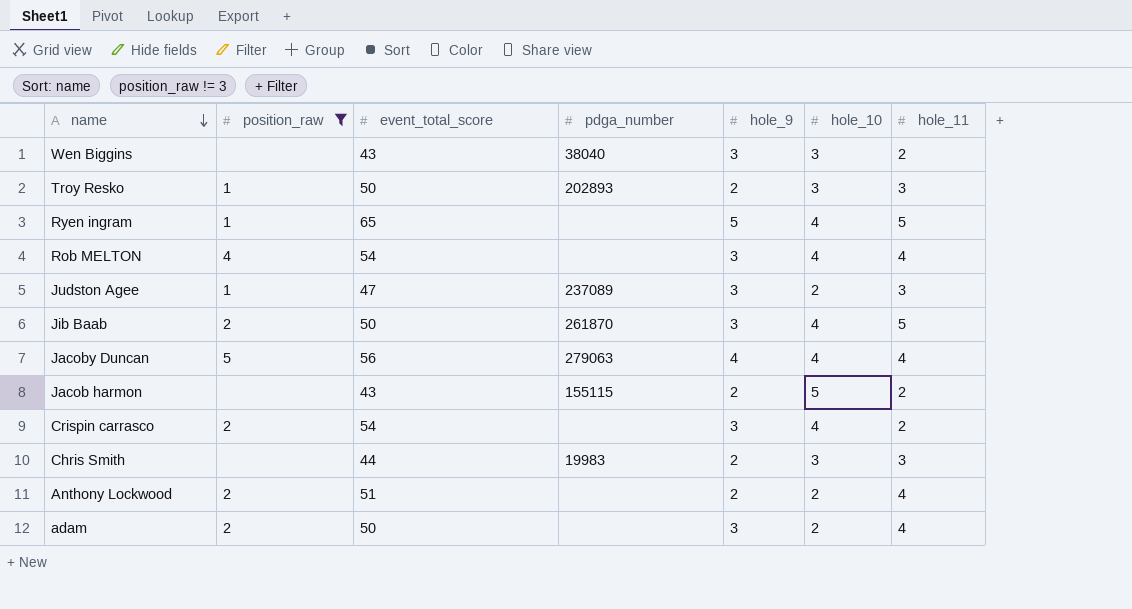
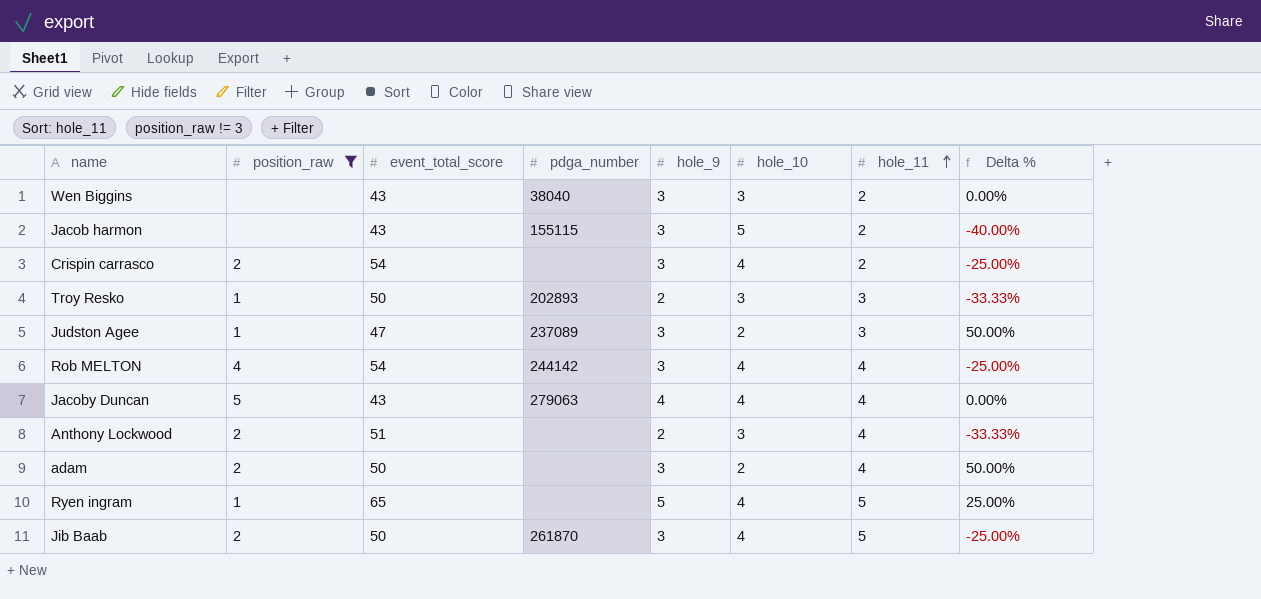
row order: name descending -> hole_11 ascending
column Delta % | formula: none -> ([hole_9] - [hole_10]) / [hole_10]
row Chris Smith: none | 44 | 19983 | 2 | 3 | 3 -> none
Jacob harmon | hole_9: 2 -> 3
Rob MELTON | pdga_number: none -> 244142
Jacoby Duncan | event_total_score: 56 -> 43
Anthony Lockwood | hole_10: 2 -> 3

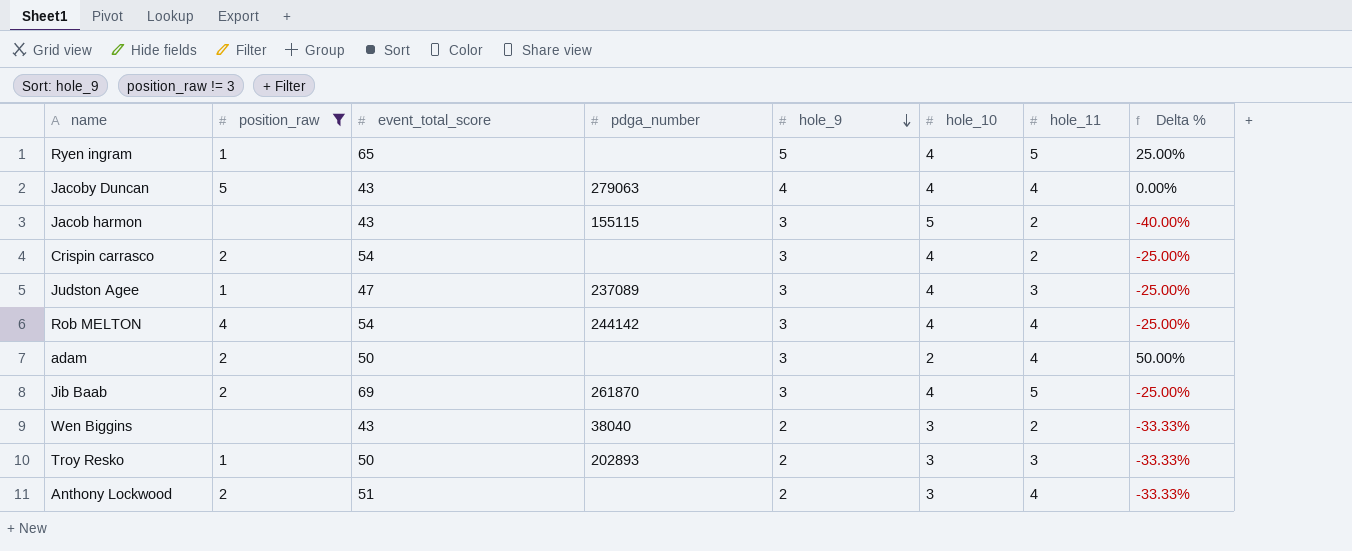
row order: hole_11 ascending -> hole_9 descending
Judston Agee | hole_10: 2 -> 4
Judston Agee | Delta %: 50.00% -> -25.00%
Jib Baab | event_total_score: 50 -> 69
Wen Biggins | hole_9: 3 -> 2
Wen Biggins | Delta %: 0.00% -> -33.33%

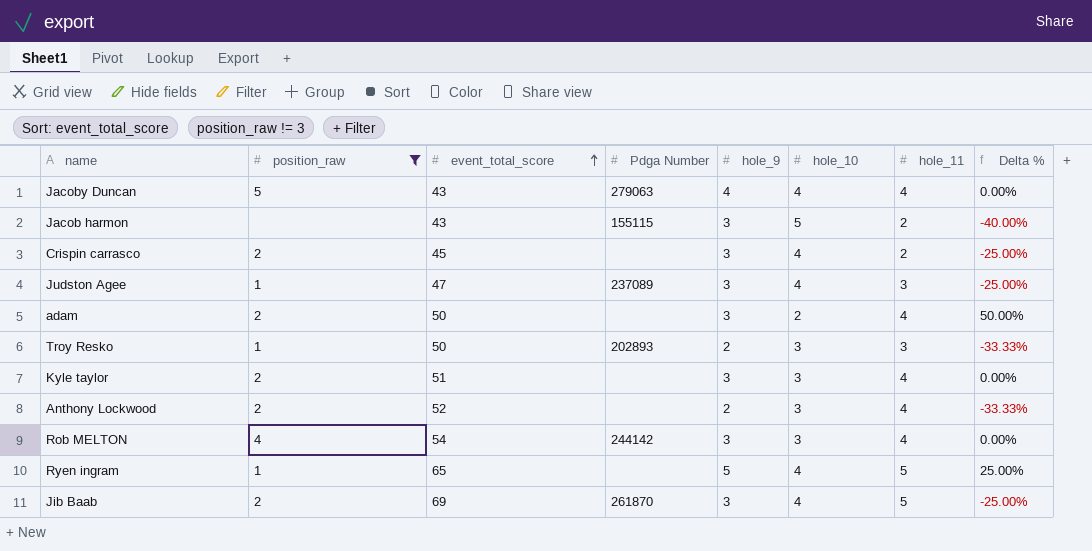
row order: hole_9 descending -> event_total_score ascending
column name: pdga_number -> Pdga Number
row Wen Biggins: none | 43 | 38040 | 2 | 3 | 2 | -33.33% -> none
Crispin carrasco | event_total_score: 54 -> 45
row Kyle taylor: none -> 2 | 51 | none | 3 | 3 | 4 | 0.00%
Anthony Lockwood | event_total_score: 51 -> 52
Rob MELTON | hole_10: 4 -> 3
Rob MELTON | Delta %: -25.00% -> 0.00%

